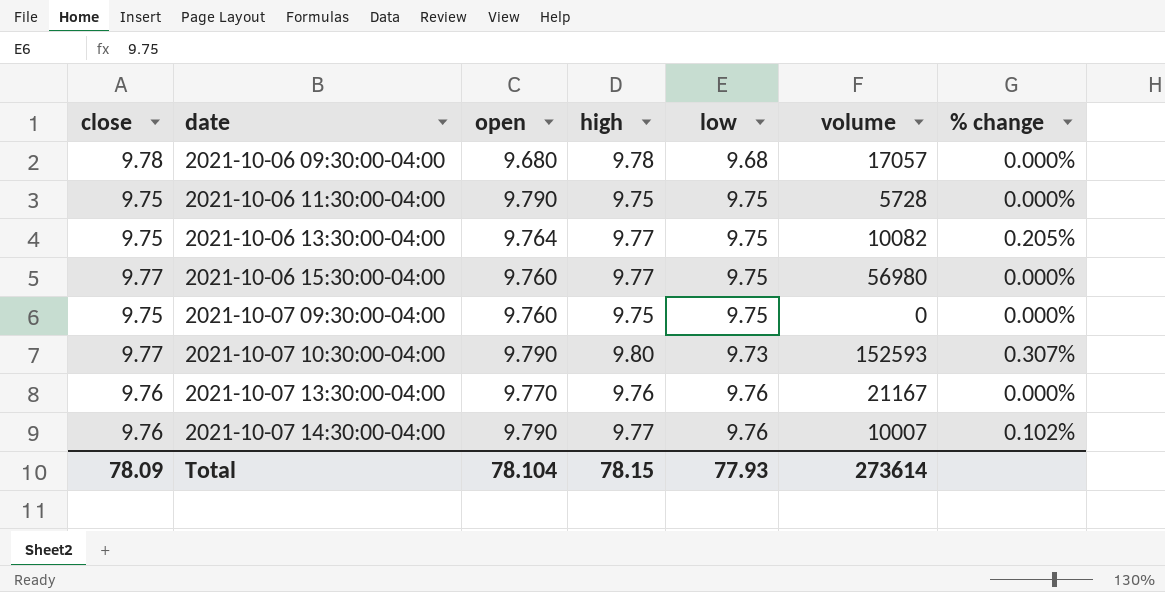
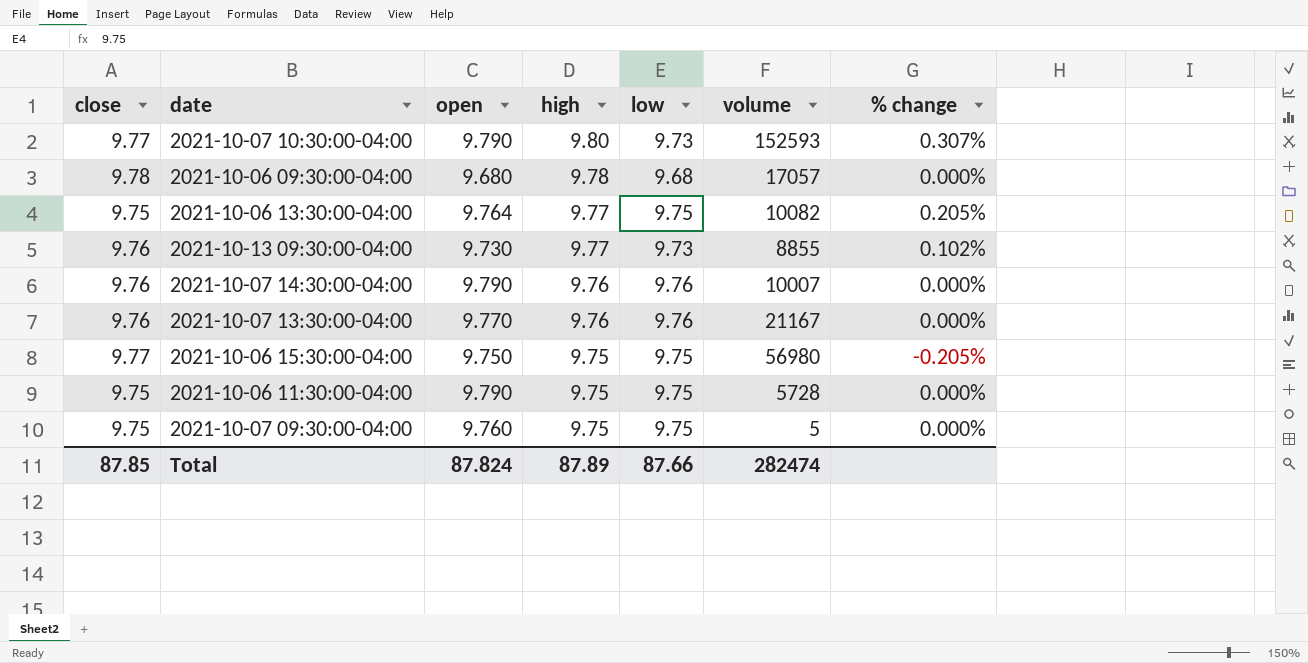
row order: date ascending -> high descending
row 2021-10-13 09:30:00-04:00: none -> 9.76 | 9.730 | 9.77 | 9.73 | 8855 | 0.102%
2021-10-07 14:30:00-04:00 | high: 9.77 -> 9.76
2021-10-07 14:30:00-04:00 | % change: 0.102% -> 0.000%
2021-10-06 15:30:00-04:00 | open: 9.760 -> 9.750
2021-10-06 15:30:00-04:00 | high: 9.77 -> 9.75
2021-10-06 15:30:00-04:00 | % change: 0.000% -> -0.205%
2021-10-07 09:30:00-04:00 | volume: 0 -> 5
Total | close: 78.09 -> 87.85
Total | open: 78.104 -> 87.824
Total | high: 78.15 -> 87.89
Total | low: 77.93 -> 87.66
Total | volume: 273614 -> 282474

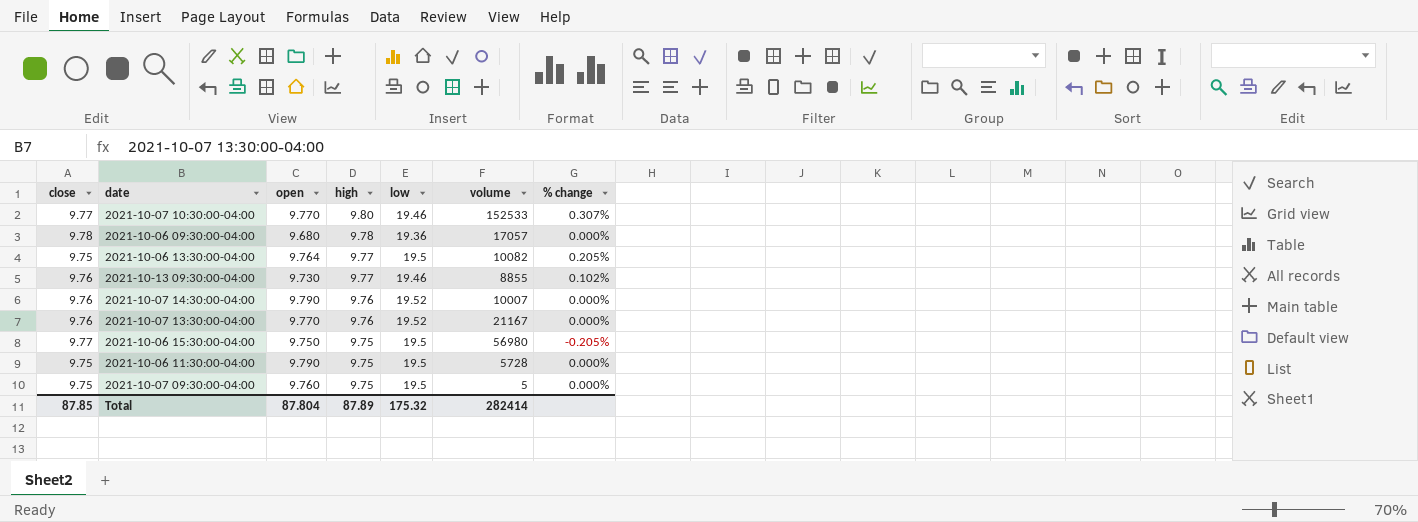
2021-10-07 10:30:00-04:00 | open: 9.790 -> 9.770
2021-10-07 10:30:00-04:00 | low: 9.73 -> 19.46
2021-10-07 10:30:00-04:00 | volume: 152593 -> 152533
2021-10-06 09:30:00-04:00 | low: 9.68 -> 19.36
2021-10-06 13:30:00-04:00 | low: 9.75 -> 19.5
2021-10-13 09:30:00-04:00 | low: 9.73 -> 19.46
2021-10-07 14:30:00-04:00 | low: 9.76 -> 19.52
2021-10-07 13:30:00-04:00 | low: 9.76 -> 19.52
2021-10-06 15:30:00-04:00 | low: 9.75 -> 19.5
2021-10-06 11:30:00-04:00 | low: 9.75 -> 19.5
2021-10-07 09:30:00-04:00 | low: 9.75 -> 19.5
Total | open: 87.824 -> 87.804
Total | low: 87.66 -> 175.32
Total | volume: 282474 -> 282414

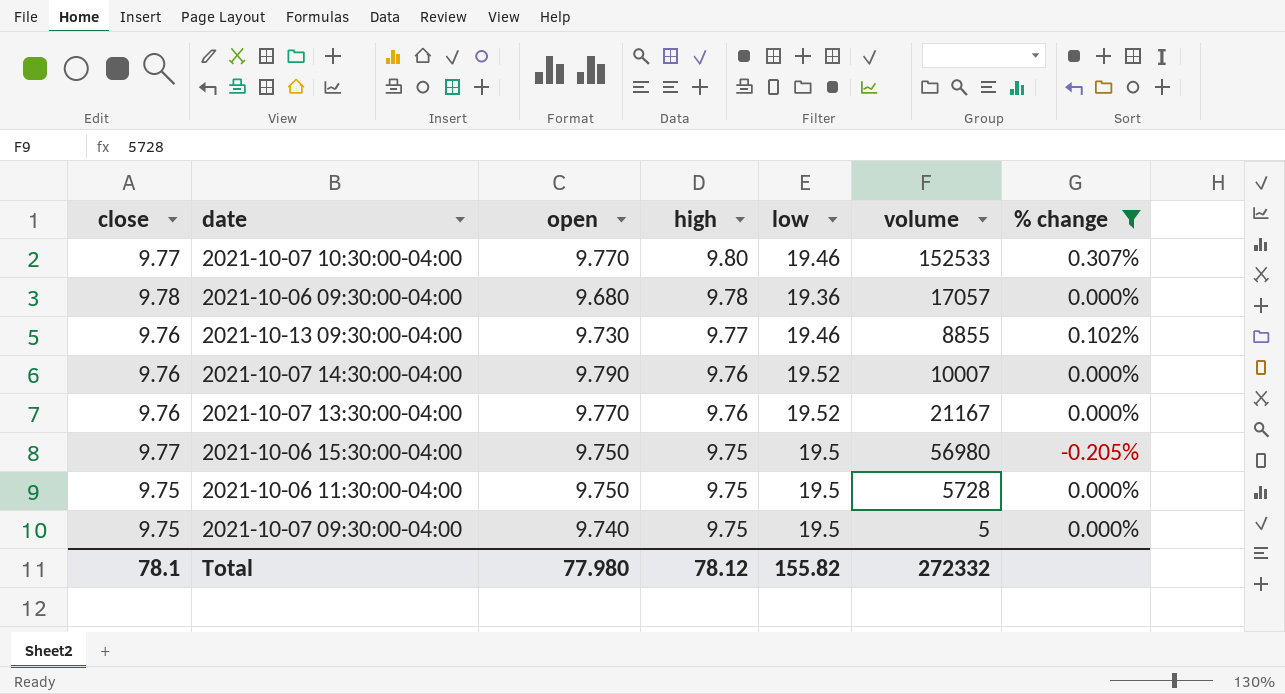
filter: none -> % change != 0.205%
2021-10-06 11:30:00-04:00 | open: 9.790 -> 9.750
2021-10-07 09:30:00-04:00 | open: 9.760 -> 9.740
Total | close: 87.85 -> 78.1
Total | open: 87.804 -> 77.980
Total | high: 87.89 -> 78.12
Total | low: 175.32 -> 155.82
Total | volume: 282414 -> 272332

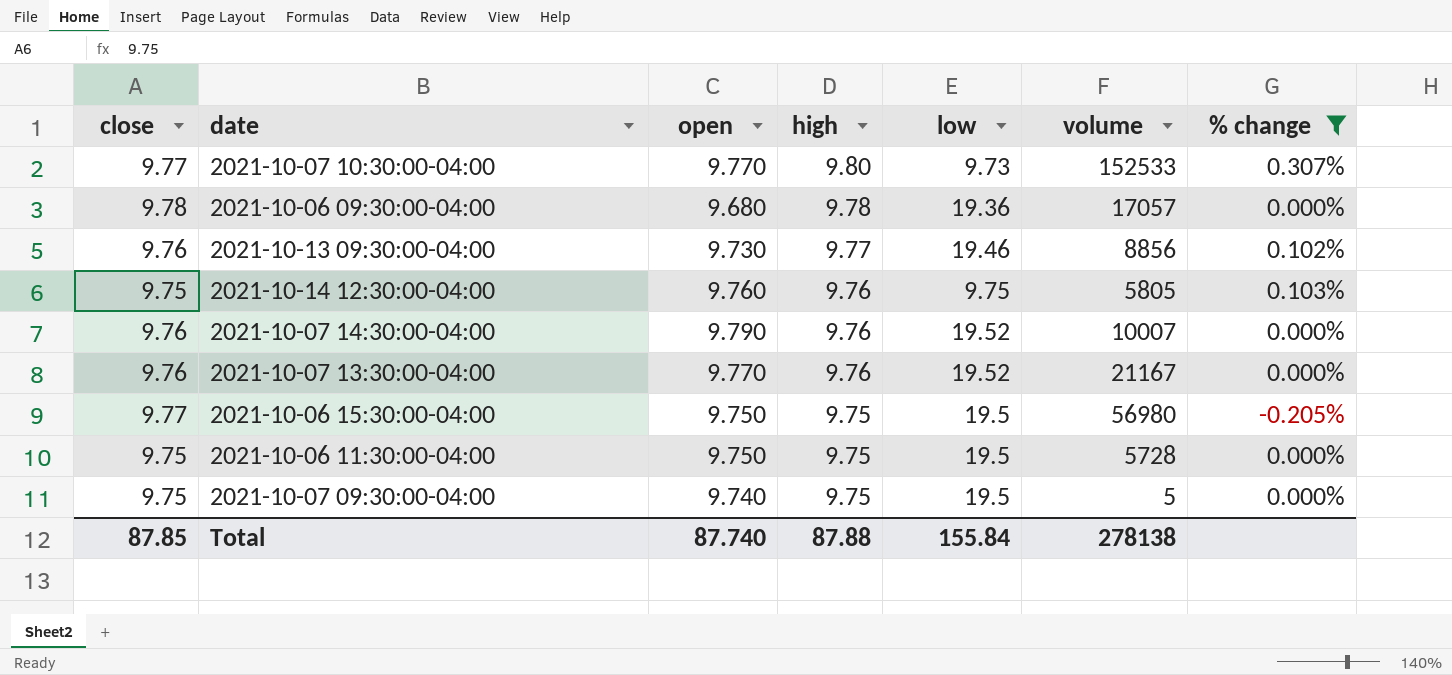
2021-10-07 10:30:00-04:00 | low: 19.46 -> 9.73
2021-10-13 09:30:00-04:00 | volume: 8855 -> 8856
row 2021-10-14 12:30:00-04:00: none -> 9.75 | 9.760 | 9.76 | 9.75 | 5805 | 0.103%
Total | close: 78.1 -> 87.85
Total | open: 77.980 -> 87.740
Total | high: 78.12 -> 87.88
Total | low: 155.82 -> 155.84
Total | volume: 272332 -> 278138

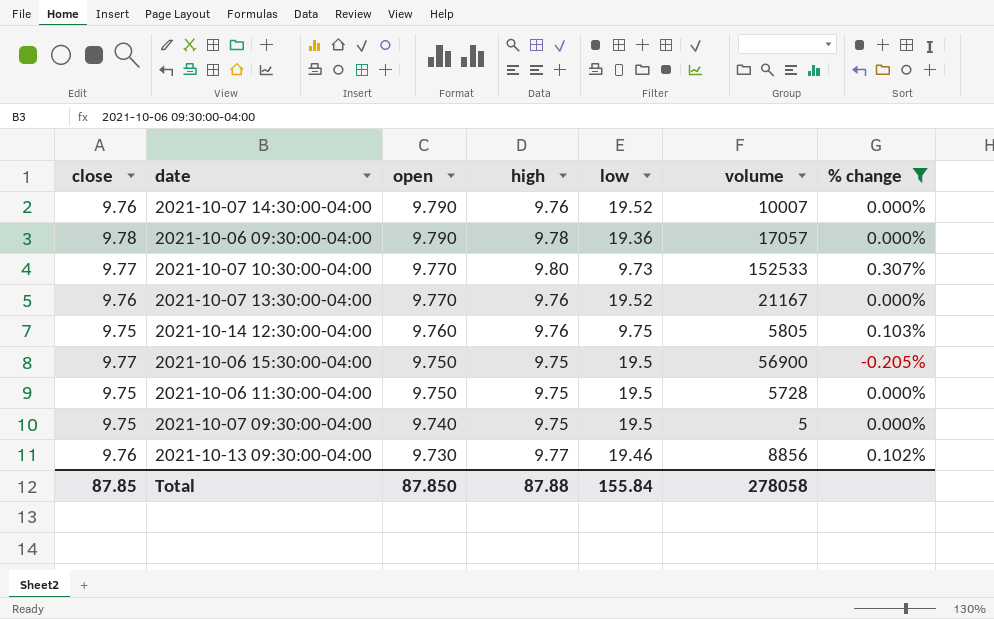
row order: high descending -> open descending
2021-10-06 09:30:00-04:00 | open: 9.680 -> 9.790
2021-10-06 15:30:00-04:00 | volume: 56980 -> 56900
Total | open: 87.740 -> 87.850
Total | volume: 278138 -> 278058

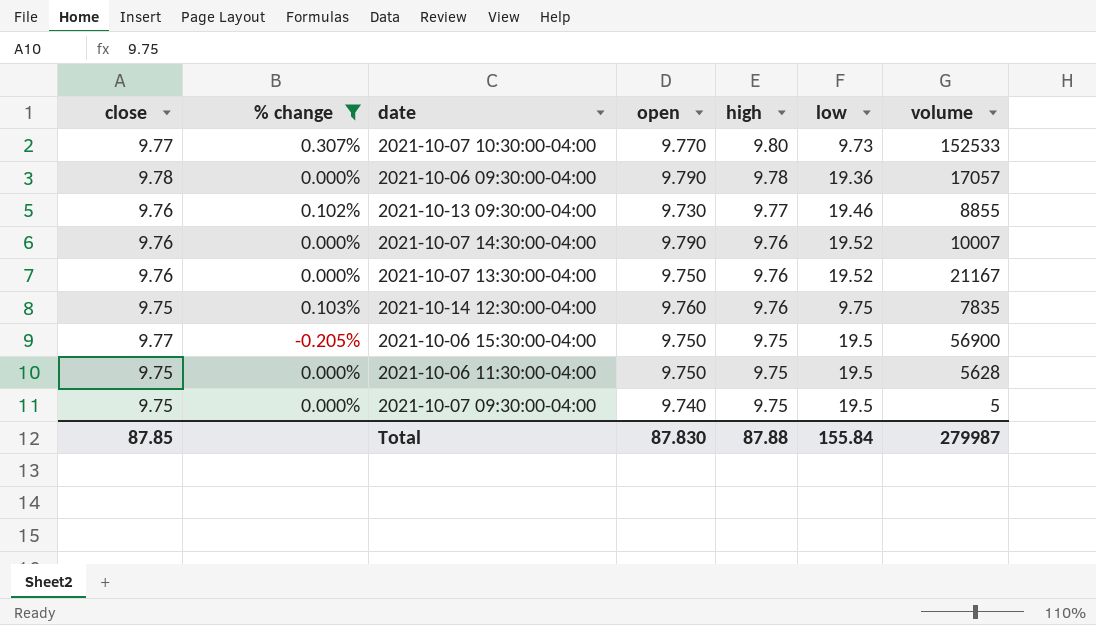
row order: open descending -> high descending
column % change | position: 7 -> 2
2021-10-13 09:30:00-04:00 | volume: 8856 -> 8855
2021-10-07 13:30:00-04:00 | open: 9.770 -> 9.750
2021-10-14 12:30:00-04:00 | volume: 5805 -> 7835
2021-10-06 11:30:00-04:00 | volume: 5728 -> 5628
Total | open: 87.850 -> 87.830
Total | volume: 278058 -> 279987

